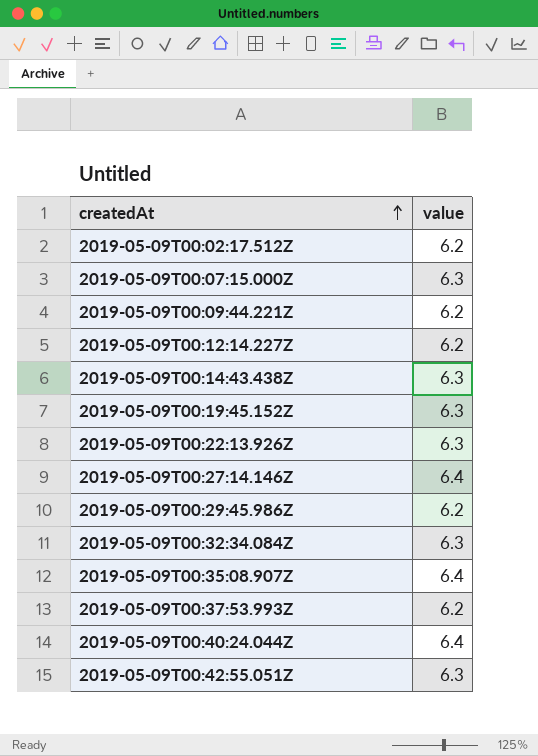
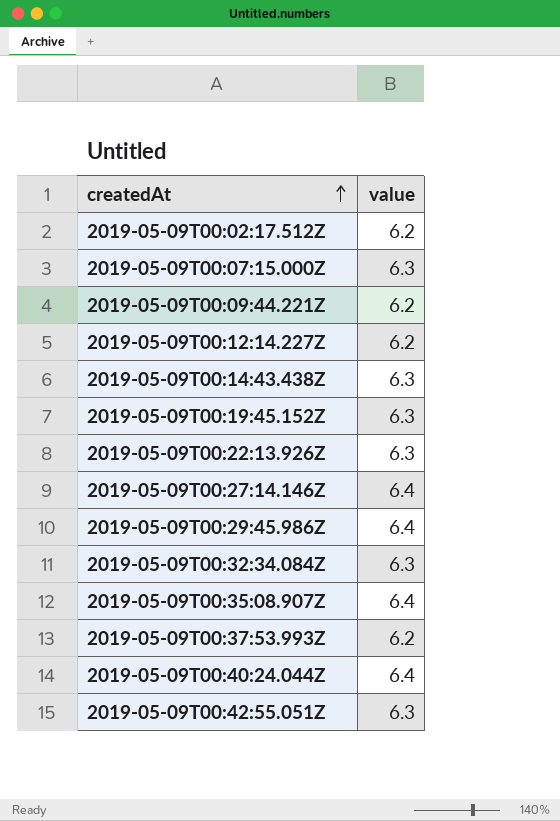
2019-05-09T00:29:45.986Z | value: 6.2 -> 6.4

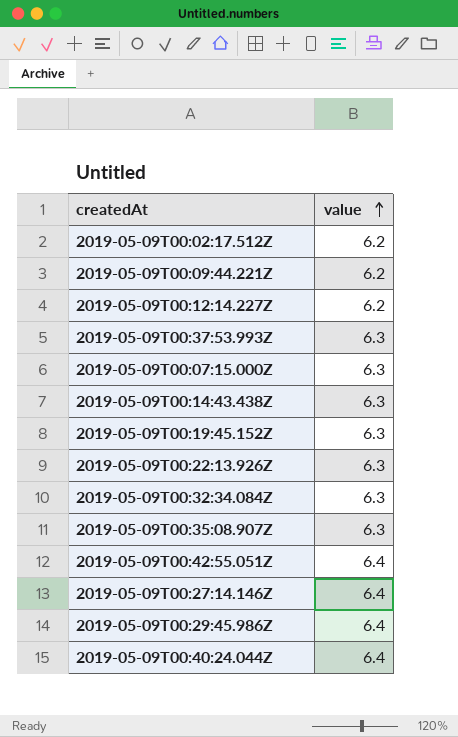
row order: createdAt ascending -> value ascending
2019-05-09T00:37:53.993Z | value: 6.2 -> 6.3
2019-05-09T00:35:08.907Z | value: 6.4 -> 6.3
2019-05-09T00:42:55.051Z | value: 6.3 -> 6.4

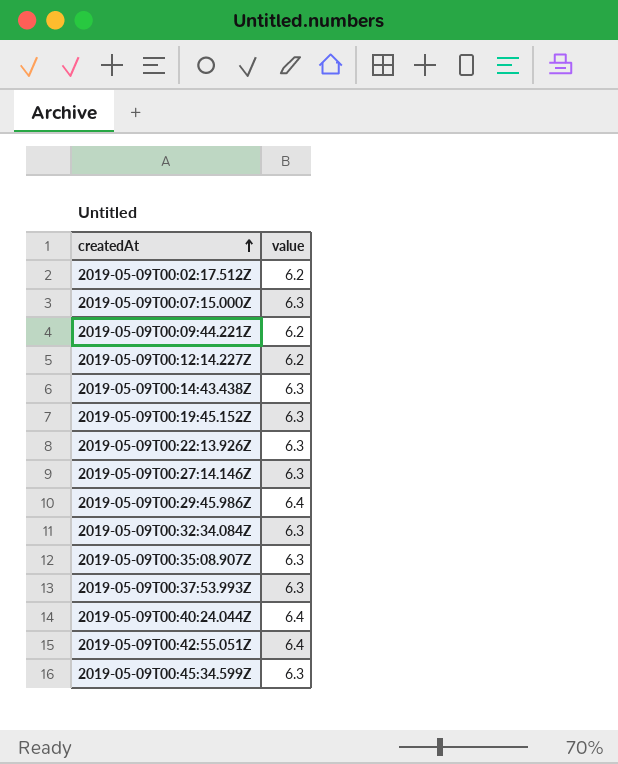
row order: value ascending -> createdAt ascending
2019-05-09T00:27:14.146Z | value: 6.4 -> 6.3
row 2019-05-09T00:45:34.599Z: none -> 6.3

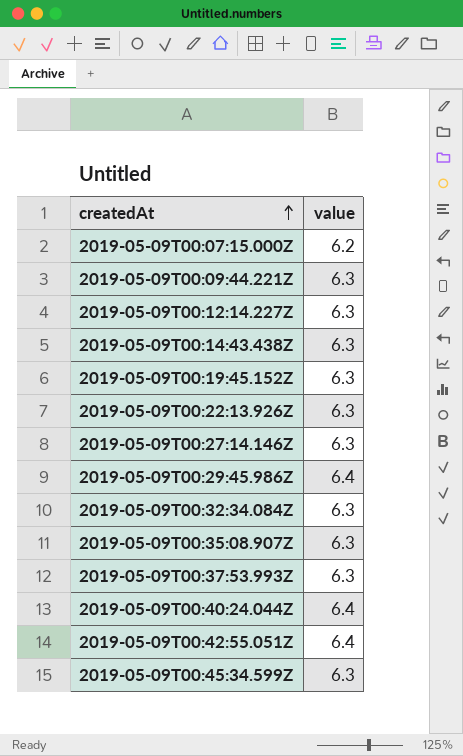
row 2019-05-09T00:02:17.512Z: 6.2 -> none
2019-05-09T00:07:15.000Z | value: 6.3 -> 6.2
2019-05-09T00:09:44.221Z | value: 6.2 -> 6.3
2019-05-09T00:12:14.227Z | value: 6.2 -> 6.3

